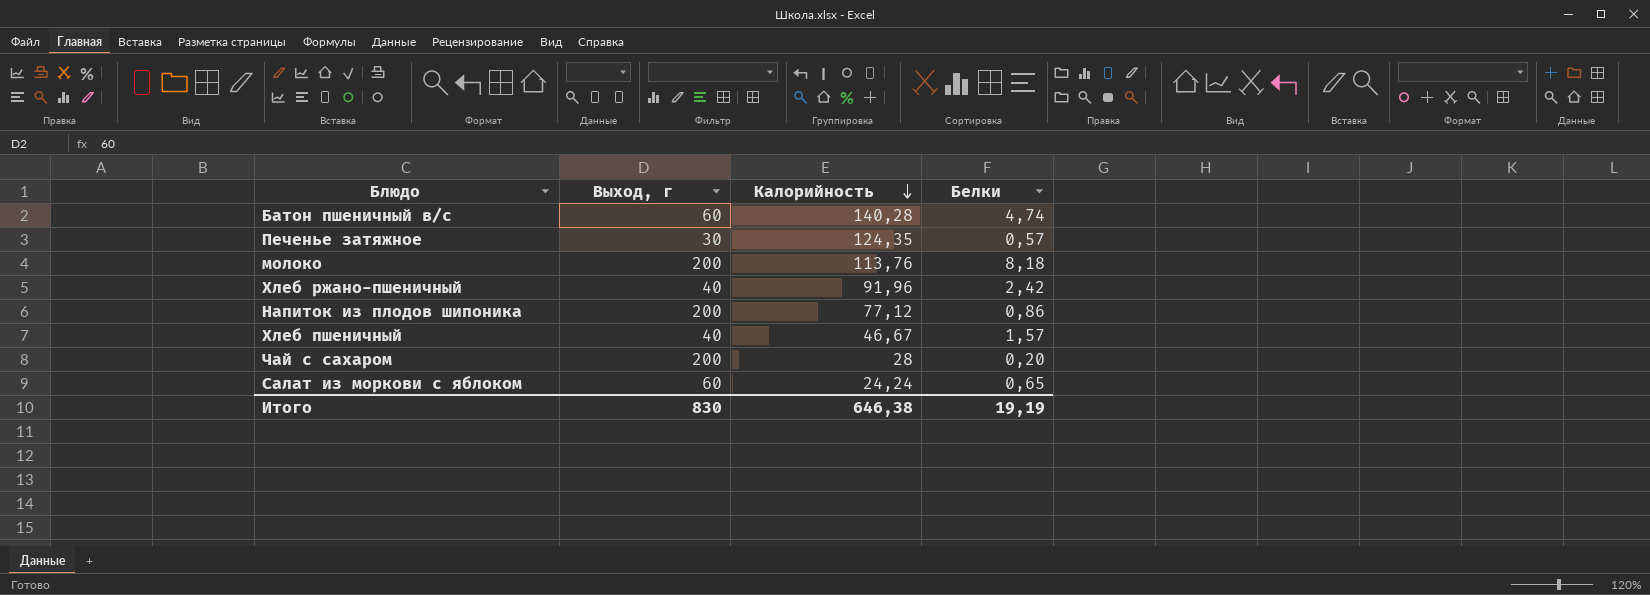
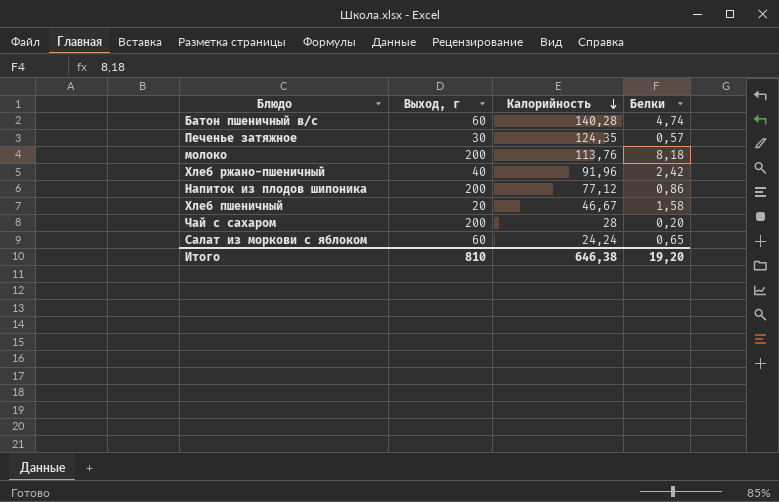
Хлеб пшеничный | Выход, г: 40 -> 20
Хлеб пшеничный | Белки: 1,57 -> 1,58
Итого | Выход, г: 830 -> 810
Итого | Белки: 19,19 -> 19,20

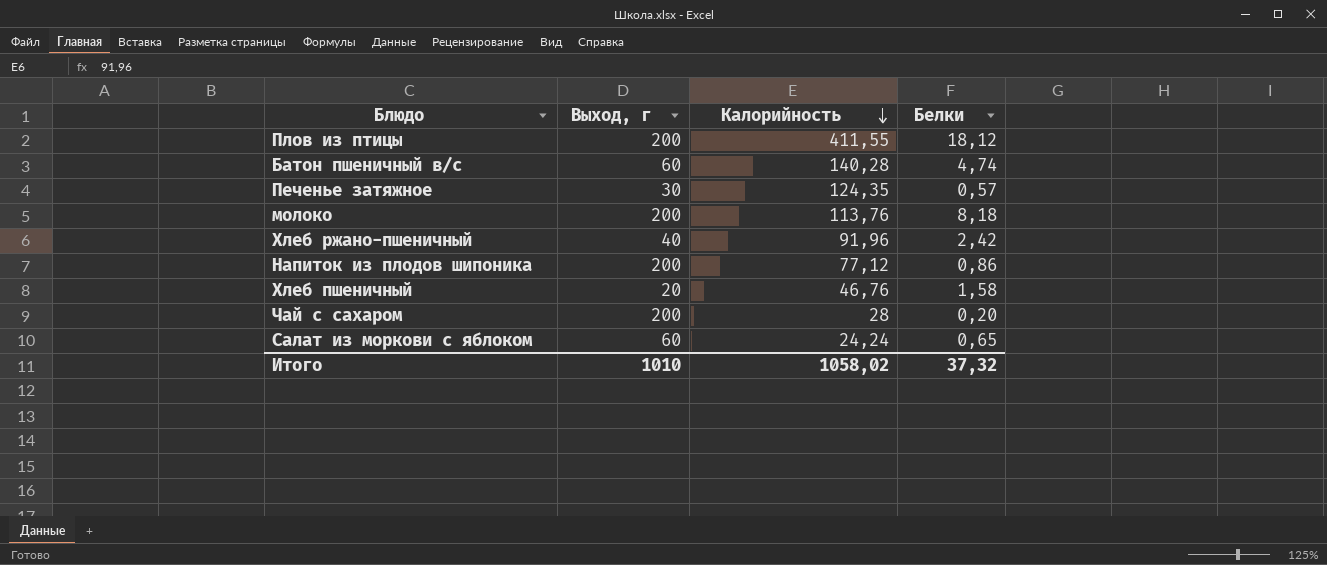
row Плов из птицы: none -> 200 | 411,55 | 18,12
Хлеб пшеничный | Калорийность: 46,67 -> 46,76
Итого | Выход, г: 810 -> 1010
Итого | Калорийность: 646,38 -> 1058,02
Итого | Белки: 19,20 -> 37,32

